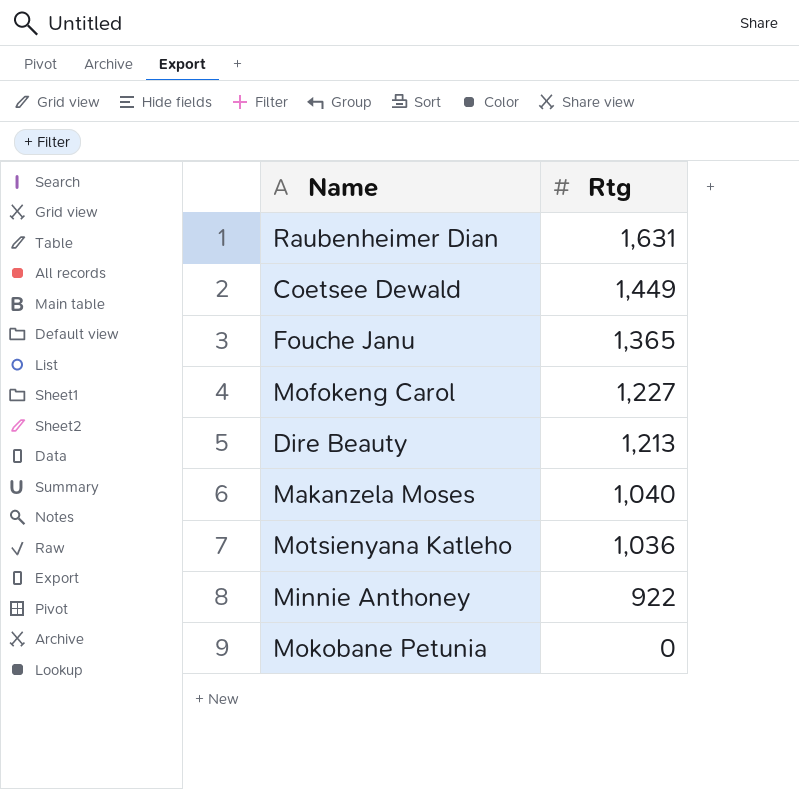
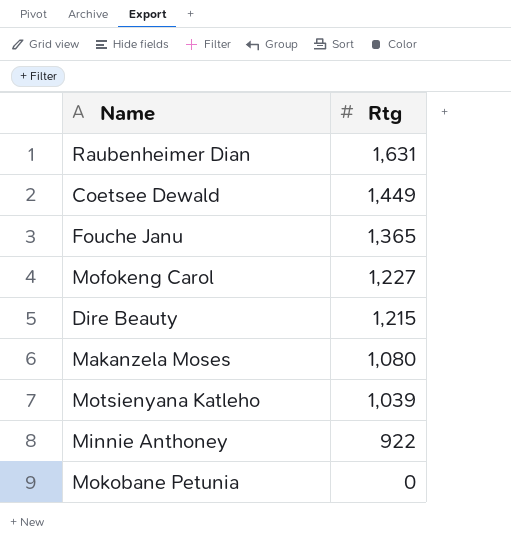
Dire Beauty | Rtg: 1,213 -> 1,215
Makanzela Moses | Rtg: 1,040 -> 1,080
Motsienyana Katleho | Rtg: 1,036 -> 1,039

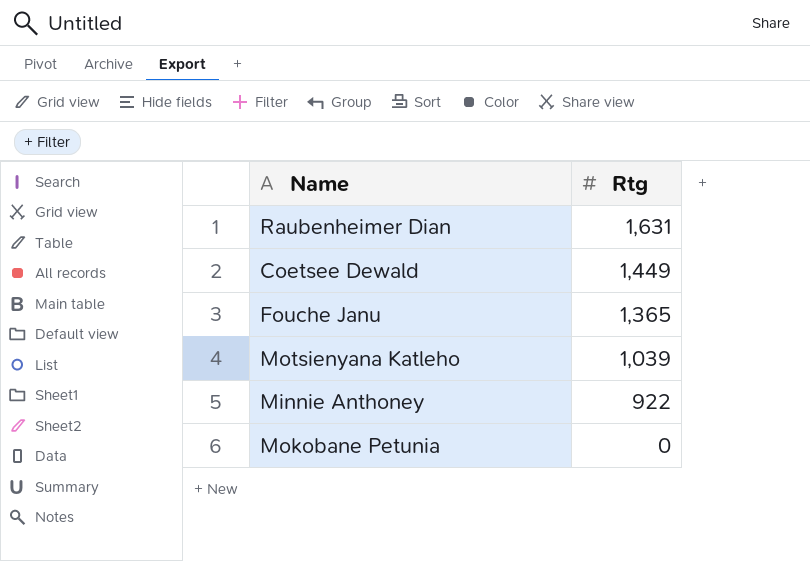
row Mofokeng Carol: 1,227 -> none
row Dire Beauty: 1,215 -> none
row Makanzela Moses: 1,080 -> none

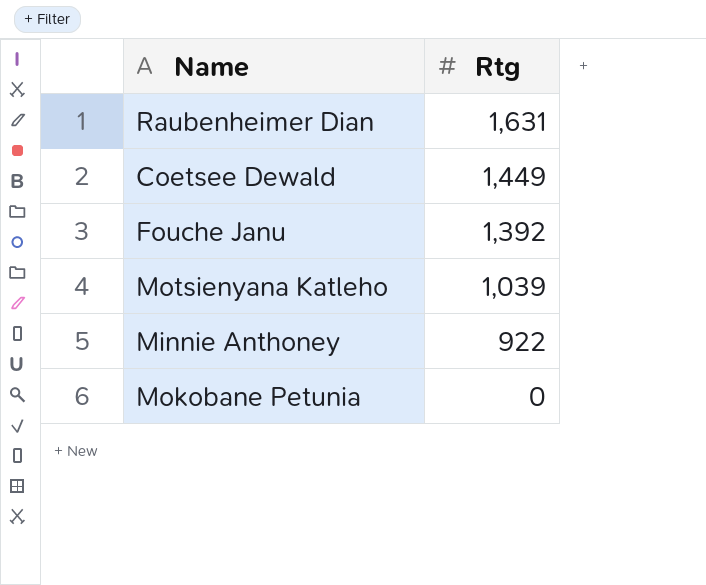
Fouche Janu | Rtg: 1,365 -> 1,392

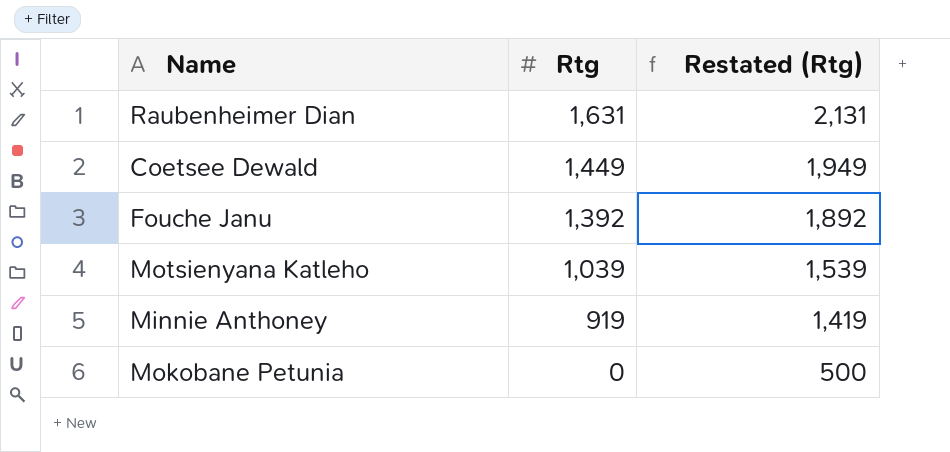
column Restated (Rtg) | formula: none -> [Rtg] + 500
Minnie Anthoney | Rtg: 922 -> 919

